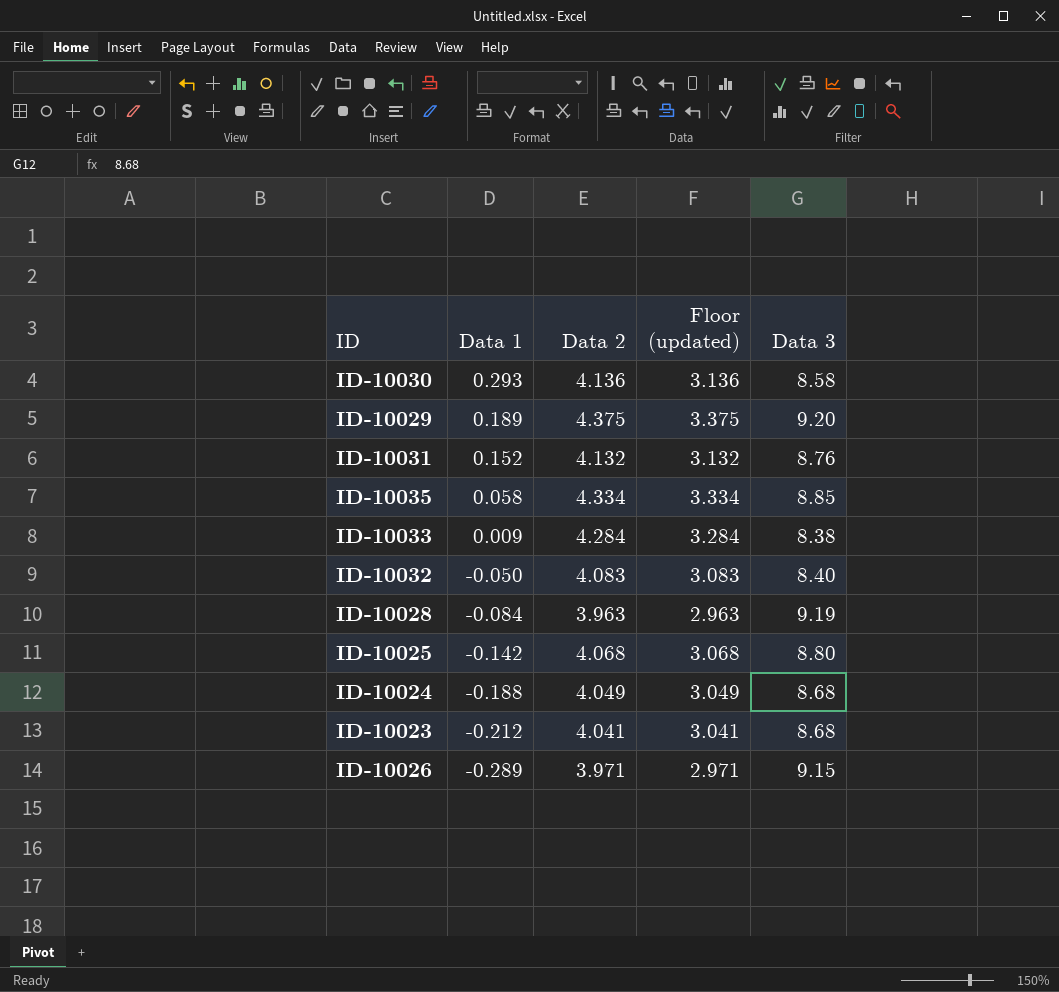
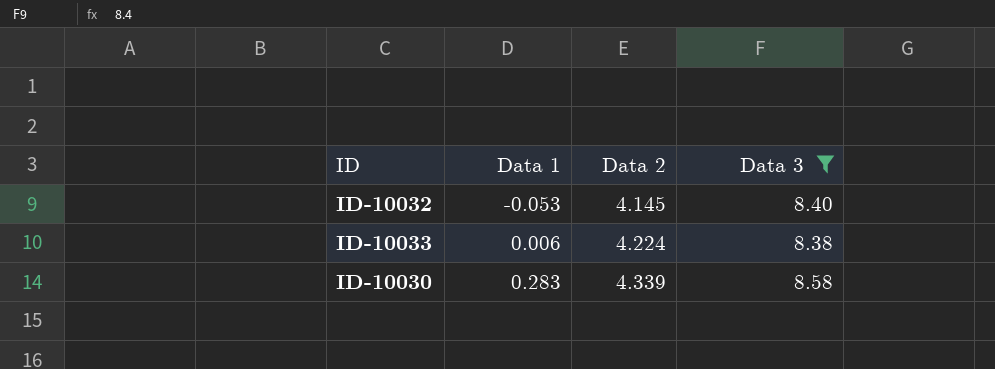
filter: none -> Data 3 <= 8.58
row order: Data 1 descending -> Data 1 ascending
column Floor (updated) | formula: [Data 2] - 1 -> none
ID-10032 | Data 1: -0.050 -> -0.053
ID-10032 | Data 2: 4.083 -> 4.145
ID-10033 | Data 1: 0.009 -> 0.006
ID-10033 | Data 2: 4.284 -> 4.224
ID-10030 | Data 1: 0.293 -> 0.283
ID-10030 | Data 2: 4.136 -> 4.339

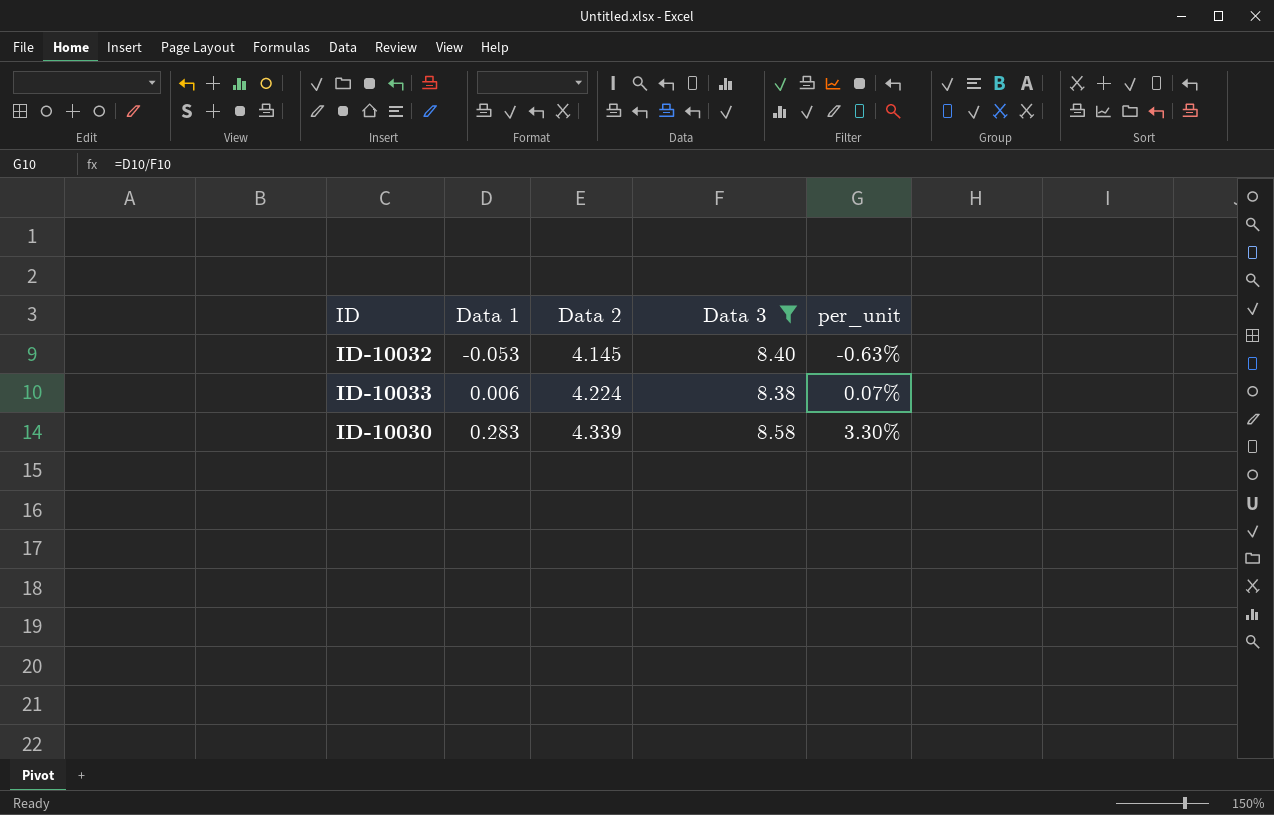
column per_unit | formula: none -> [Data 1] / [Data 3]

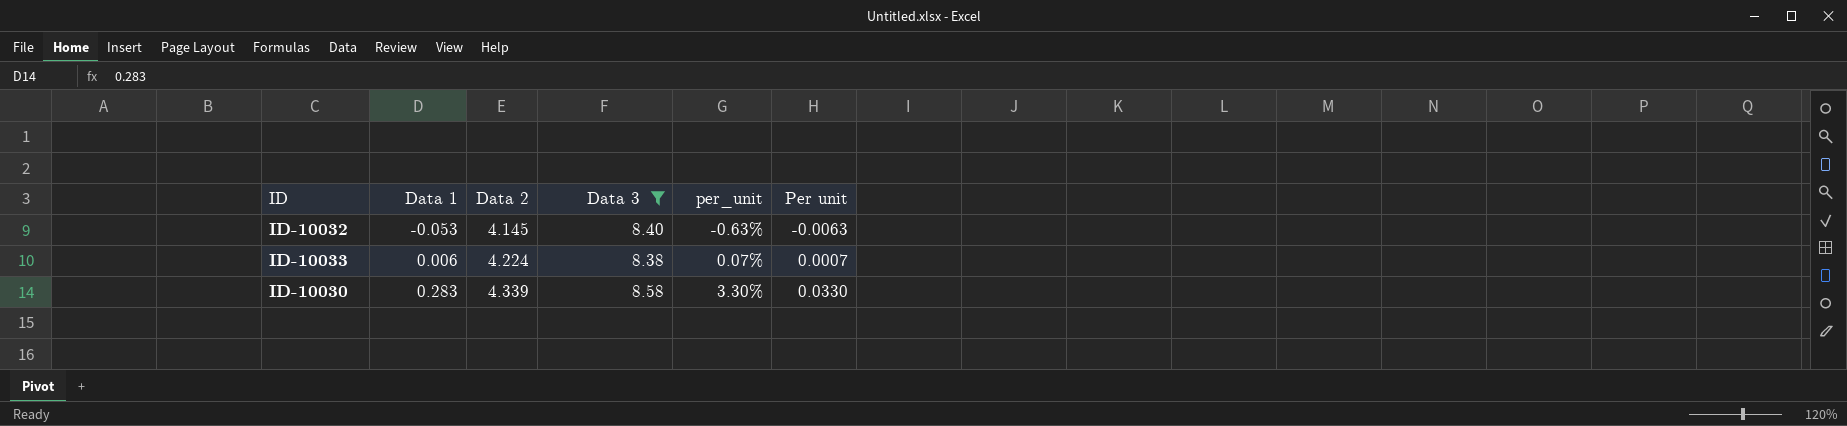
column Per unit | formula: none -> [Data 1] / [Data 3]

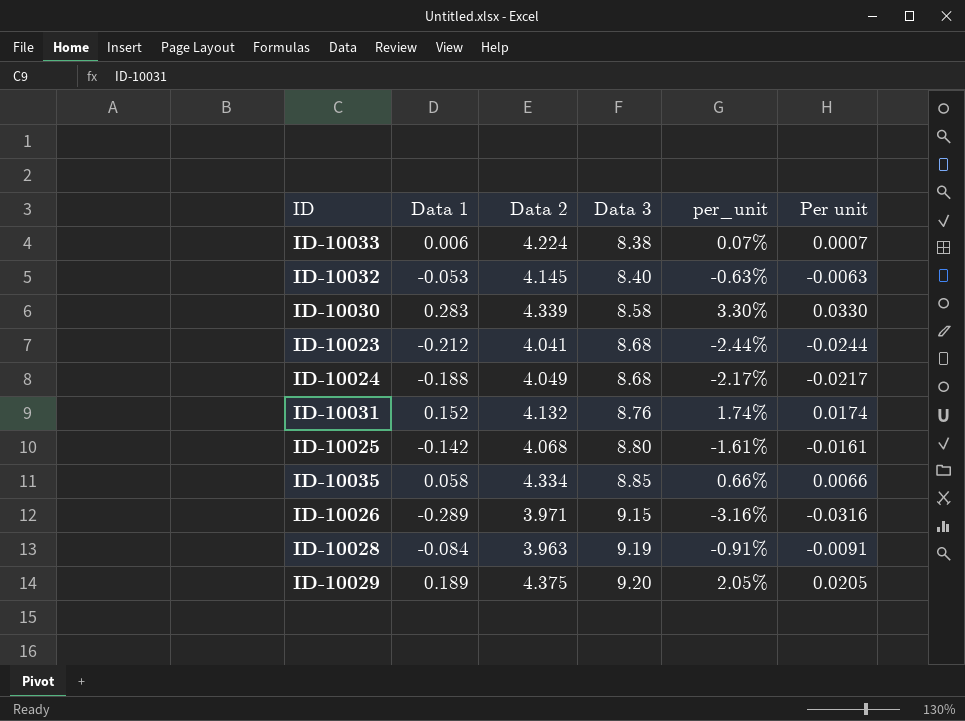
filter: Data 3 <= 8.58 -> none
row order: Data 1 ascending -> Data 3 ascending

